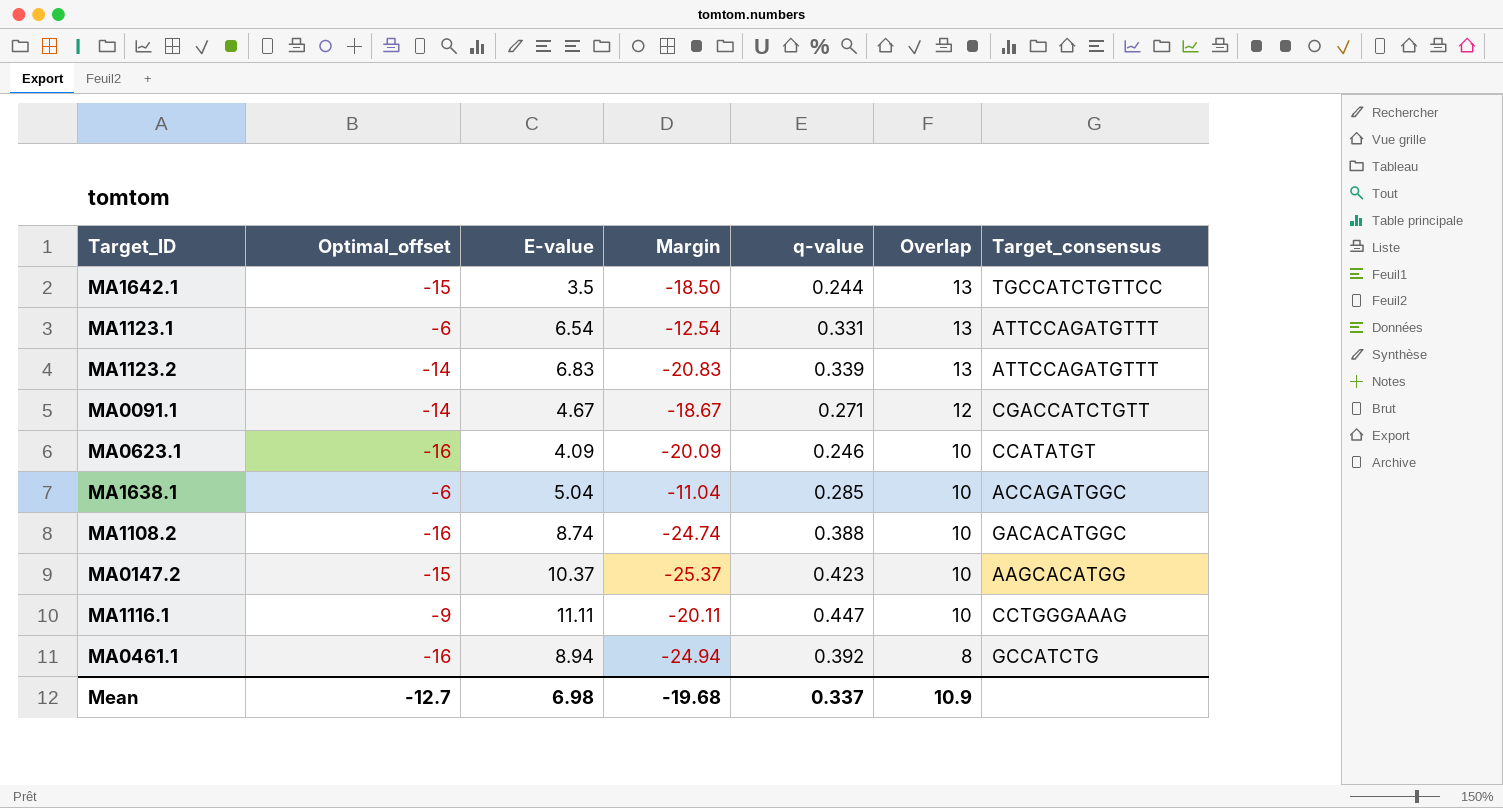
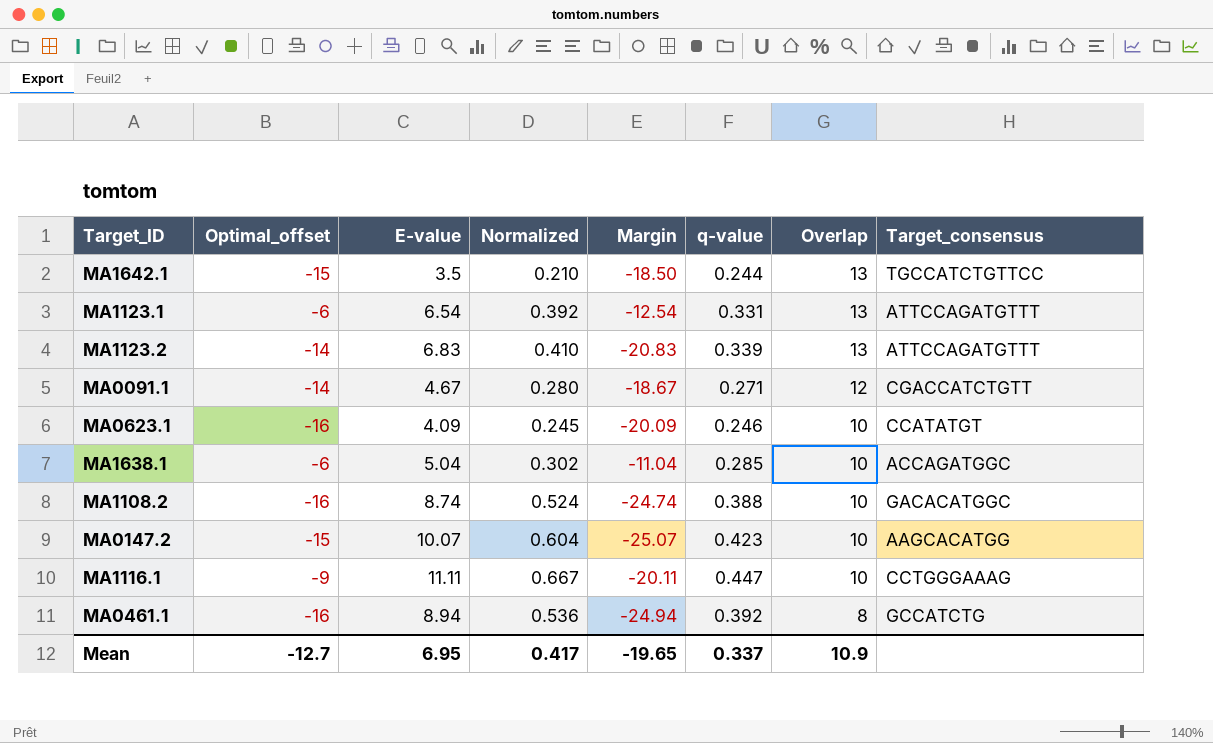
column Normalized | formula: none -> [E-value] * 0.06
MA0147.2 | E-value: 10.37 -> 10.07
MA0147.2 | Margin: -25.37 -> -25.07
Mean | E-value: 6.98 -> 6.95
Mean | Margin: -19.68 -> -19.65

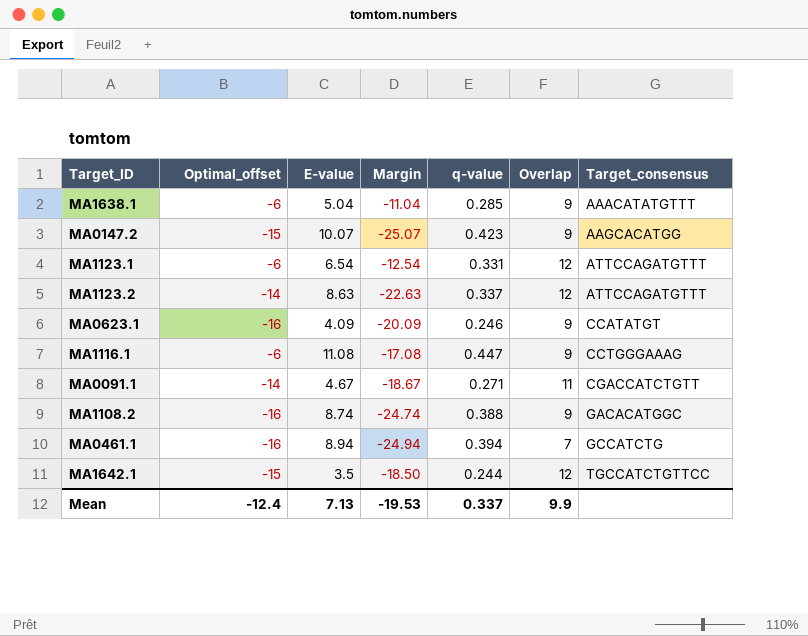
row order: Overlap descending -> Target_consensus ascending
column Normalized | formula: [E-value] * 0.06 -> none
MA1638.1 | Overlap: 10 -> 9
MA1638.1 | Target_consensus: ACCAGATGGC -> AAACATATGTTT
MA0147.2 | Overlap: 10 -> 9
MA1123.1 | Overlap: 13 -> 12
MA1123.2 | E-value: 6.83 -> 8.63
MA1123.2 | Margin: -20.83 -> -22.63
MA1123.2 | q-value: 0.339 -> 0.337
MA1123.2 | Overlap: 13 -> 12
MA0623.1 | Overlap: 10 -> 9
MA1116.1 | Optimal_offset: -9 -> -6
MA1116.1 | E-value: 11.11 -> 11.08
MA1116.1 | Margin: -20.11 -> -17.08
MA1116.1 | Overlap: 10 -> 9
MA0091.1 | Overlap: 12 -> 11
MA1108.2 | Overlap: 10 -> 9
MA0461.1 | q-value: 0.392 -> 0.394
MA0461.1 | Overlap: 8 -> 7
MA1642.1 | Overlap: 13 -> 12
Mean | Optimal_offset: -12.7 -> -12.4
Mean | E-value: 6.95 -> 7.13
Mean | Margin: -19.65 -> -19.53
Mean | Overlap: 10.9 -> 9.9

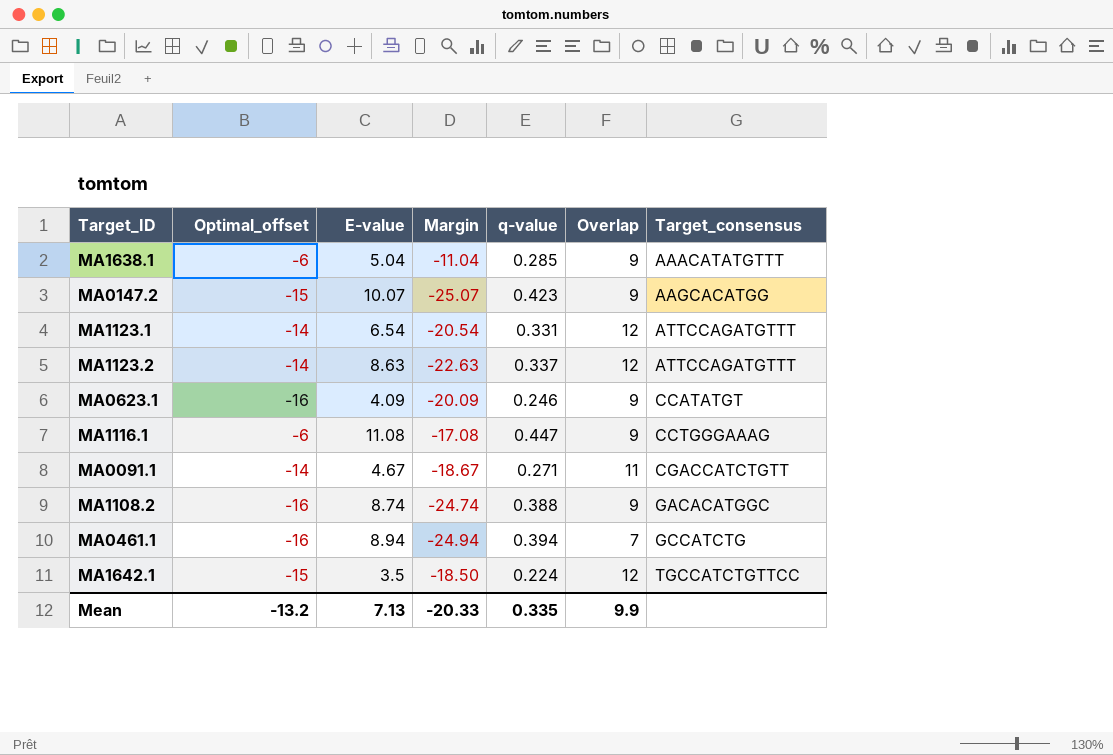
MA1123.1 | Optimal_offset: -6 -> -14
MA1123.1 | Margin: -12.54 -> -20.54
MA1642.1 | q-value: 0.244 -> 0.224
Mean | Optimal_offset: -12.4 -> -13.2
Mean | Margin: -19.53 -> -20.33
Mean | q-value: 0.337 -> 0.335

